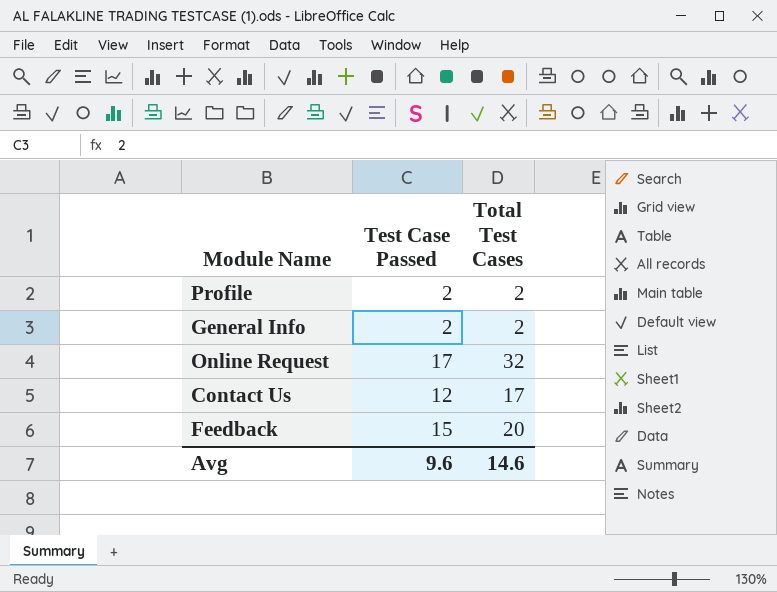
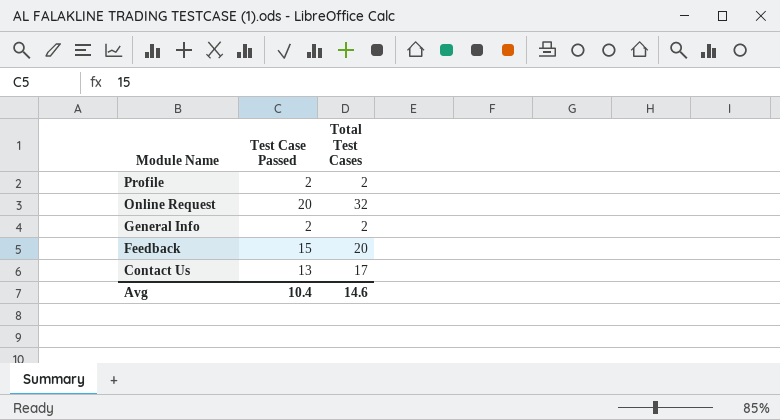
row order: none -> Module Name descending
Online Request | Test Case Passed: 17 -> 20
Contact Us | Test Case Passed: 12 -> 13
Avg | Test Case Passed: 9.6 -> 10.4

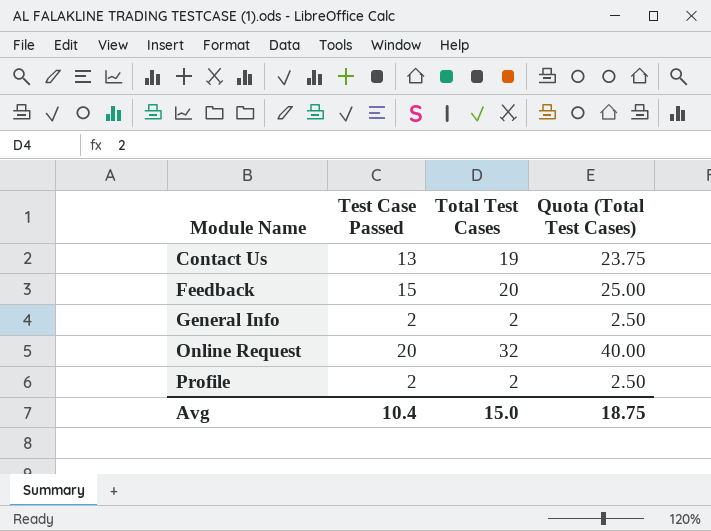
row order: Module Name descending -> Module Name ascending
column Quota (Total Test Cases) | formula: none -> [Total Test Cases] * 1.25
Contact Us | Total Test Cases: 17 -> 19
Avg | Total Test Cases: 14.6 -> 15.0

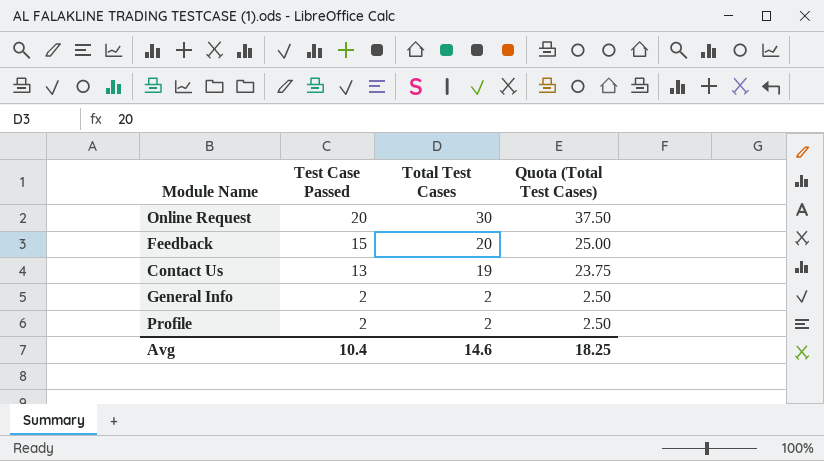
row order: Module Name ascending -> Test Case Passed descending
Online Request | Total Test Cases: 32 -> 30
Online Request | Quota (Total Test Cases): 40.00 -> 37.50
Avg | Total Test Cases: 15.0 -> 14.6
Avg | Quota (Total Test Cases): 18.75 -> 18.25

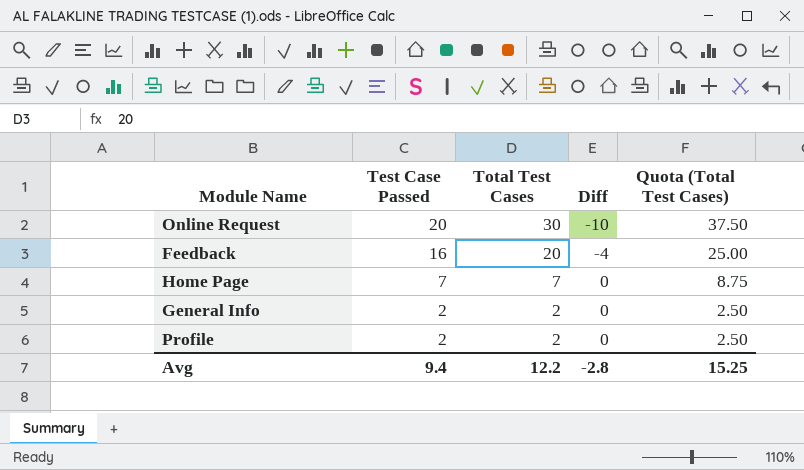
column Diff | formula: none -> [Test Case Passed] - [Total Test Cases]
row Contact Us: 13 | 19 | 23.75 -> none
Feedback | Test Case Passed: 15 -> 16
row Home Page: none -> 7 | 7 | 0 | 8.75
Avg | Test Case Passed: 10.4 -> 9.4
Avg | Total Test Cases: 14.6 -> 12.2
Avg | Quota (Total Test Cases): 18.25 -> 15.25

